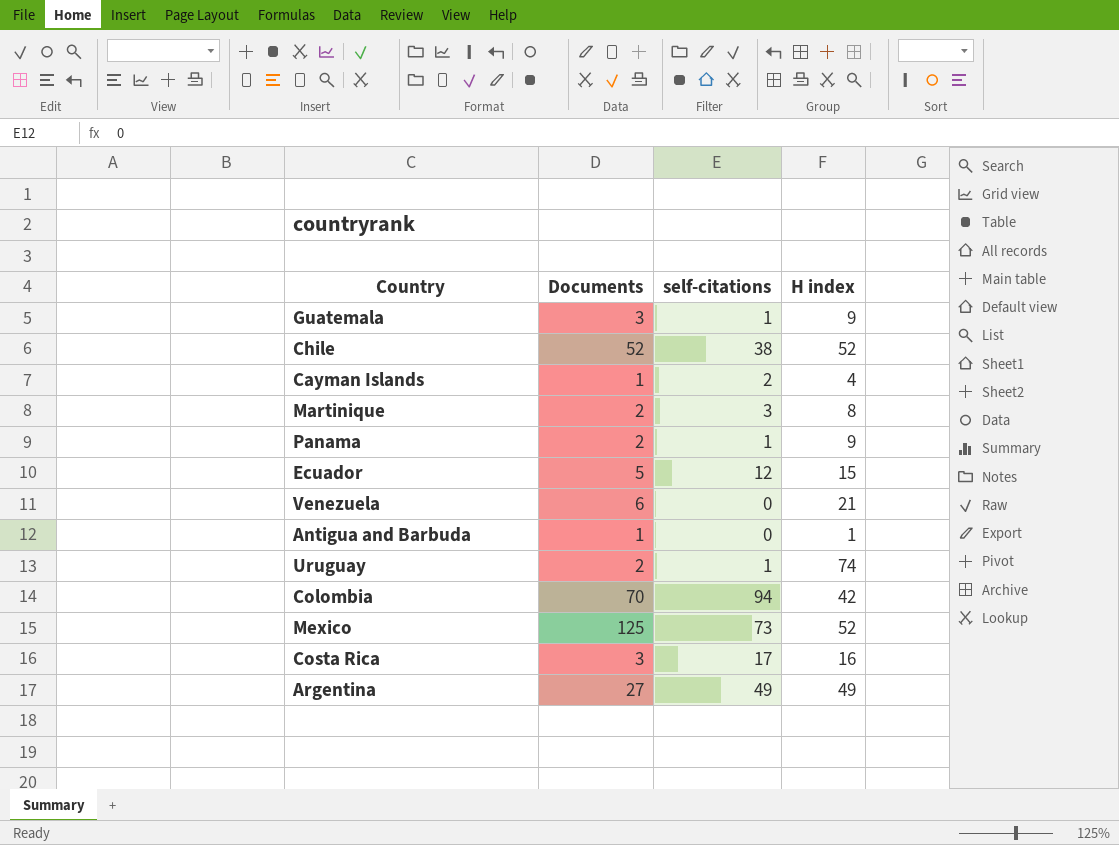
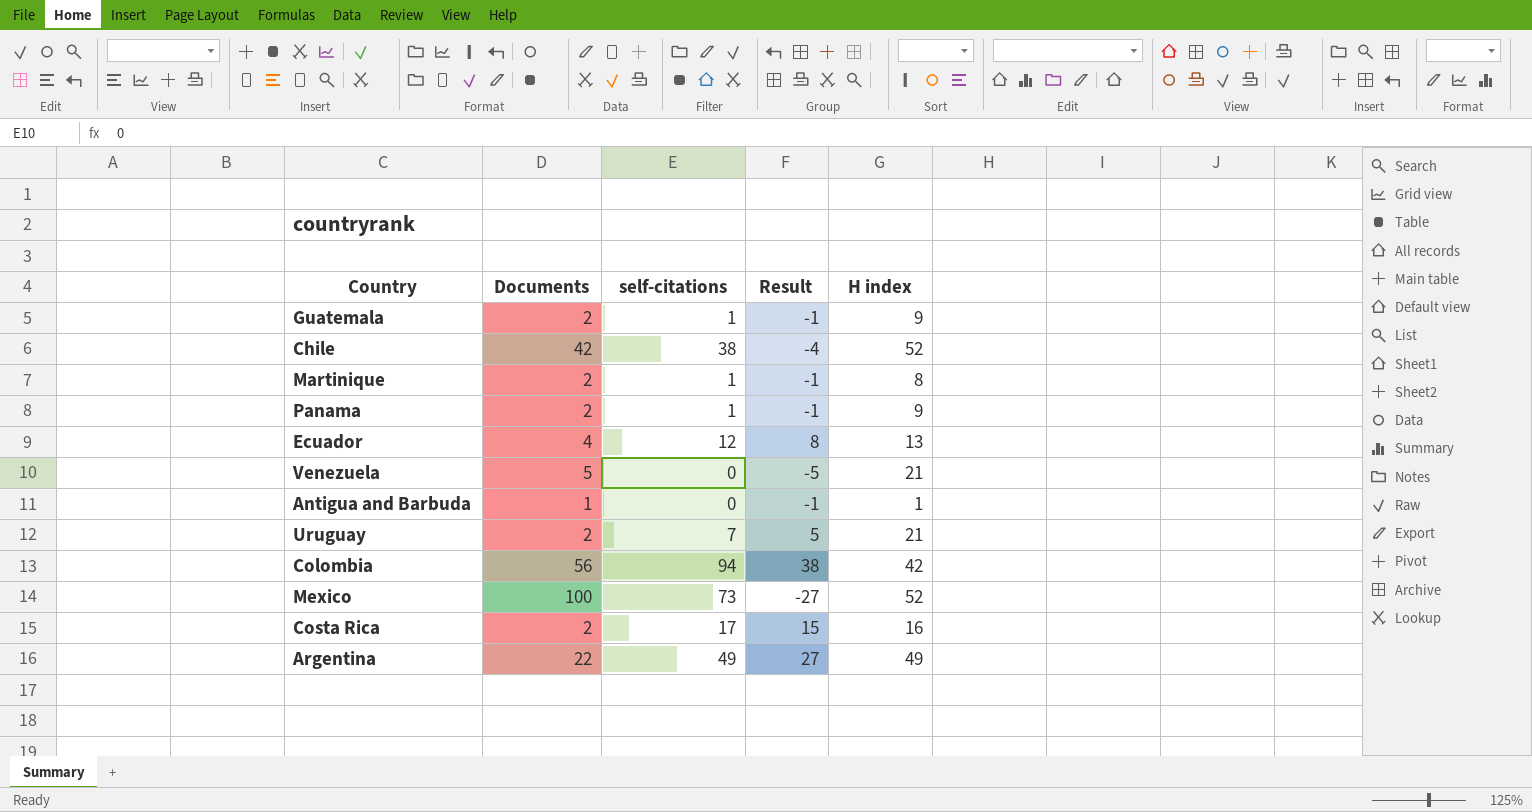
column Result | formula: none -> [self-citations] - [Documents]
row Cayman Islands: 1 | 2 | 4 -> none
Guatemala | Documents: 3 -> 2
Chile | Documents: 52 -> 42
Martinique | self-citations: 3 -> 1
Ecuador | Documents: 5 -> 4
Ecuador | H index: 15 -> 13
Venezuela | Documents: 6 -> 5
Uruguay | self-citations: 1 -> 7
Uruguay | H index: 74 -> 21
Colombia | Documents: 70 -> 56
Mexico | Documents: 125 -> 100
Costa Rica | Documents: 3 -> 2
Argentina | Documents: 27 -> 22

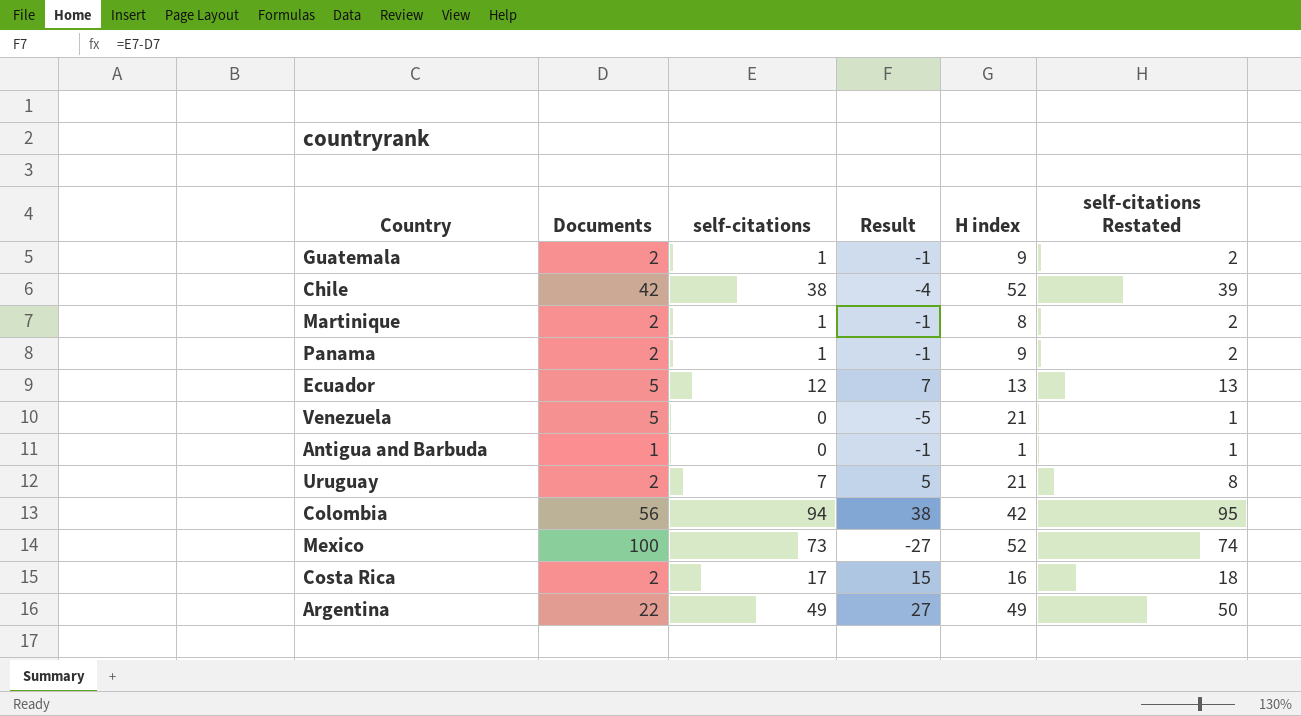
column self-citations Restated | formula: none -> [self-citations] + 1
Ecuador | Documents: 4 -> 5
Ecuador | Result: 8 -> 7

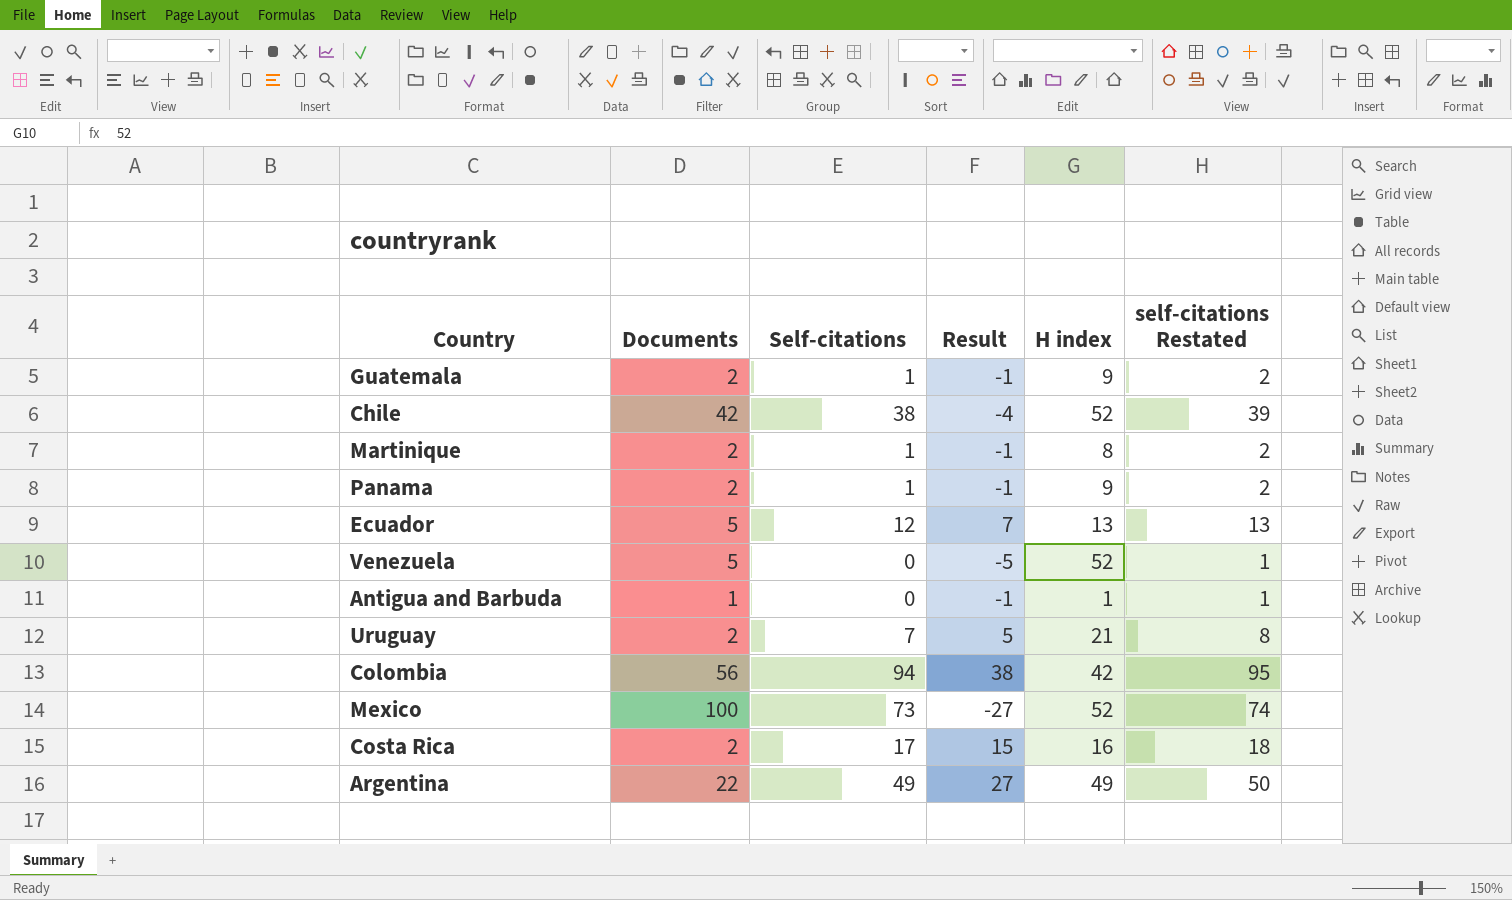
column name: self-citations -> Self-citations
Venezuela | H index: 21 -> 52

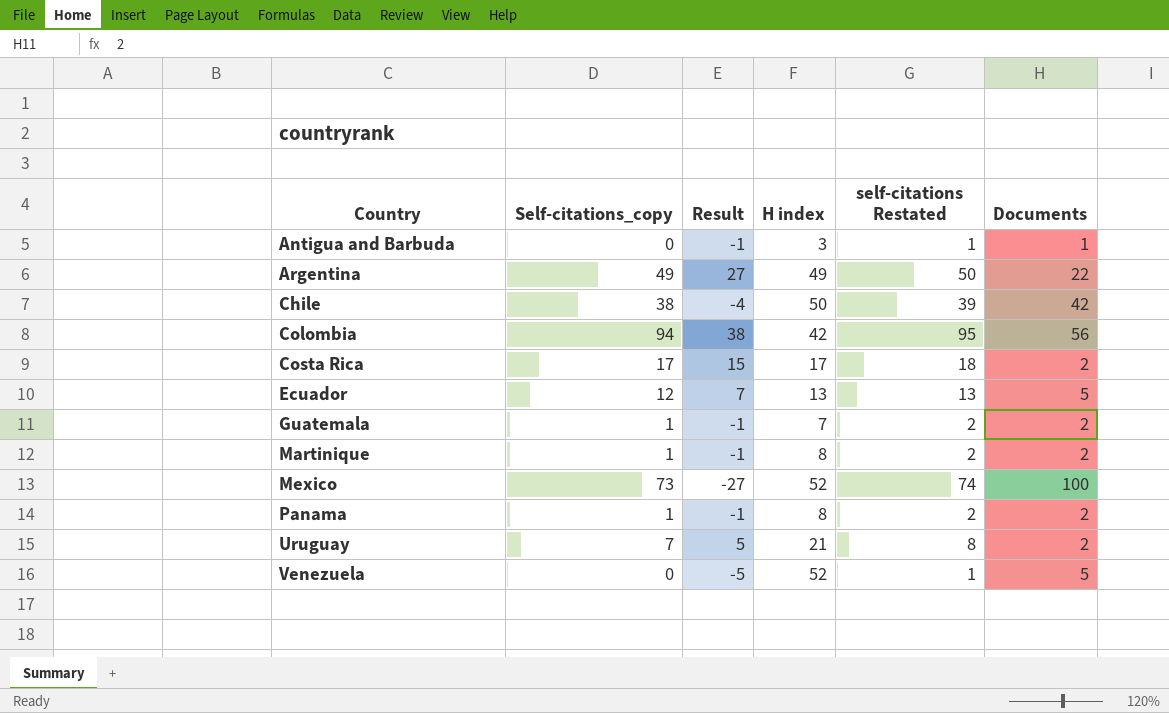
row order: none -> Country ascending
column name: Self-citations -> Self-citations_copy
column Documents | position: 2 -> 6
Antigua and Barbuda | H index: 1 -> 3
Chile | H index: 52 -> 50
Costa Rica | H index: 16 -> 17
Guatemala | H index: 9 -> 7
Panama | H index: 9 -> 8

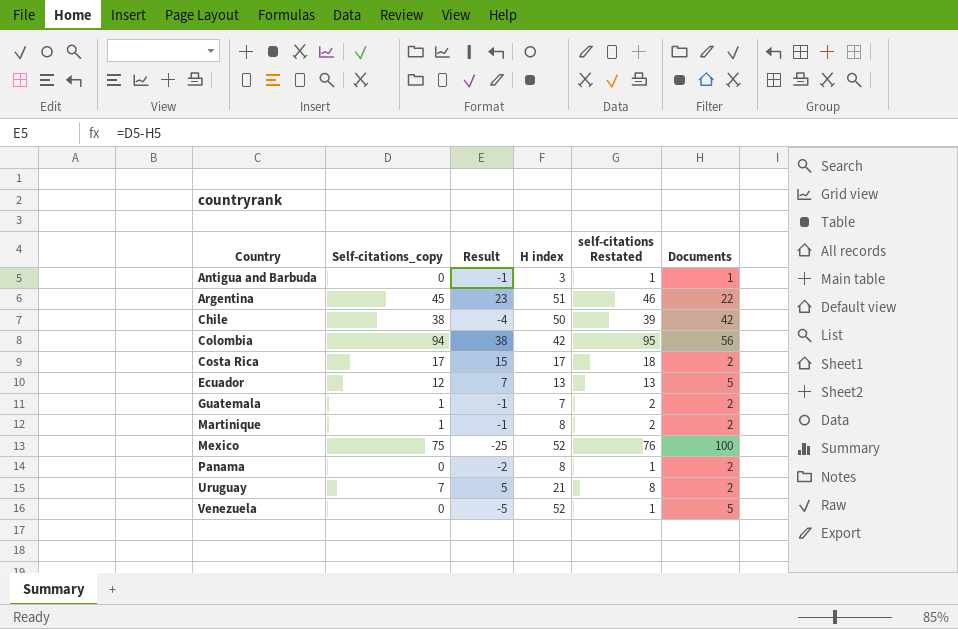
Argentina | Self-citations_copy: 49 -> 45
Argentina | Result: 27 -> 23
Argentina | H index: 49 -> 51
Argentina | self-citations Restated: 50 -> 46
Mexico | Self-citations_copy: 73 -> 75
Mexico | Result: -27 -> -25
Mexico | self-citations Restated: 74 -> 76
Panama | Self-citations_copy: 1 -> 0
Panama | Result: -1 -> -2
Panama | self-citations Restated: 2 -> 1

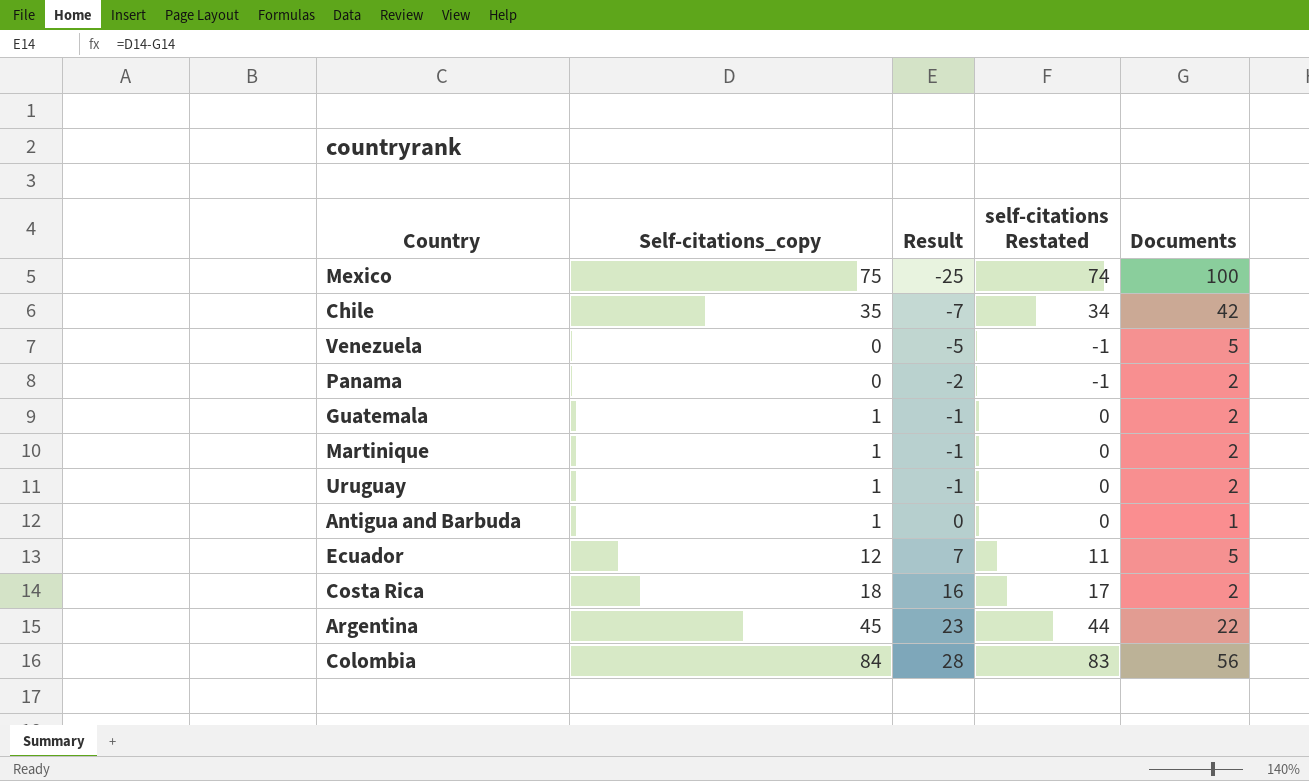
row order: Country ascending -> Result ascending
column H index | position: 4 -> none
column self-citations Restated | formula: [Self-citations_copy] + 1 -> [Self-citations_copy] - 1
Chile | Self-citations_copy: 38 -> 35
Chile | Result: -4 -> -7
Uruguay | Self-citations_copy: 7 -> 1
Uruguay | Result: 5 -> -1
Antigua and Barbuda | Self-citations_copy: 0 -> 1
Antigua and Barbuda | Result: -1 -> 0
Costa Rica | Self-citations_copy: 17 -> 18
Costa Rica | Result: 15 -> 16
Colombia | Self-citations_copy: 94 -> 84
Colombia | Result: 38 -> 28

